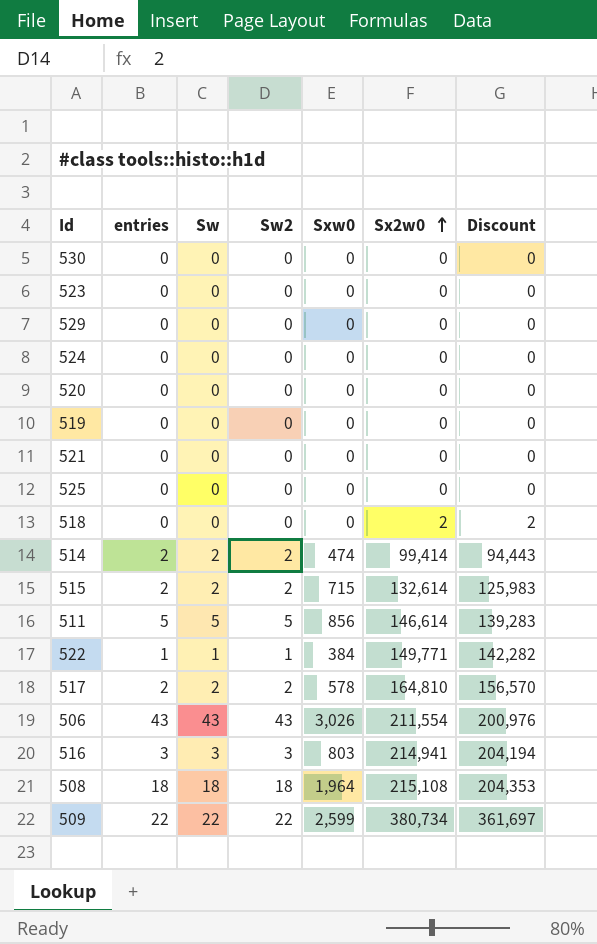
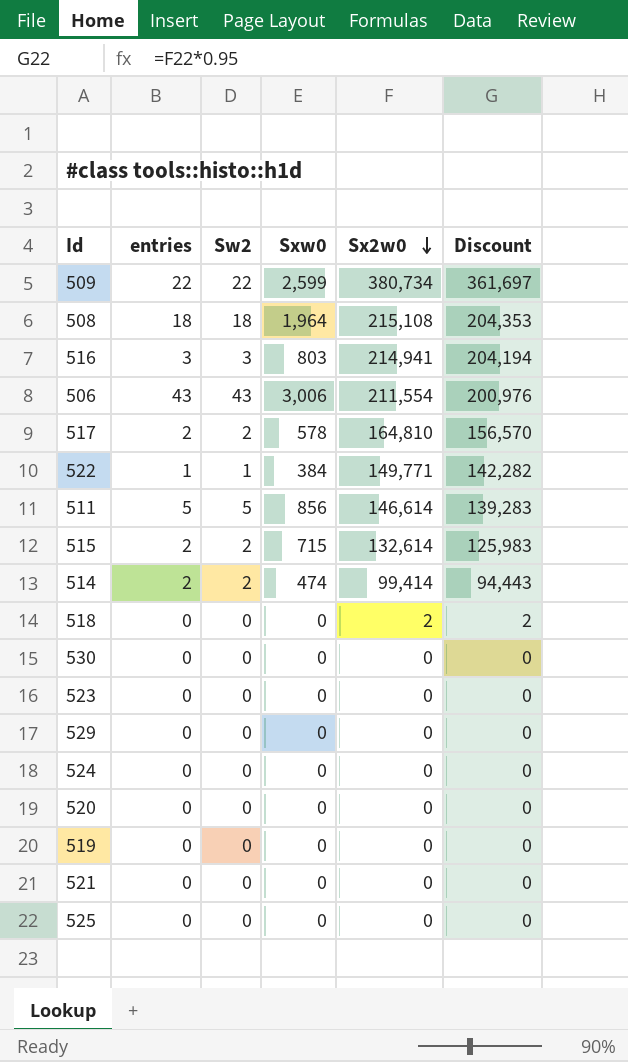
row order: Sx2w0 ascending -> Sx2w0 descending
column Sw | position: 3 -> none
506 | Sxw0: 3,026 -> 3,006

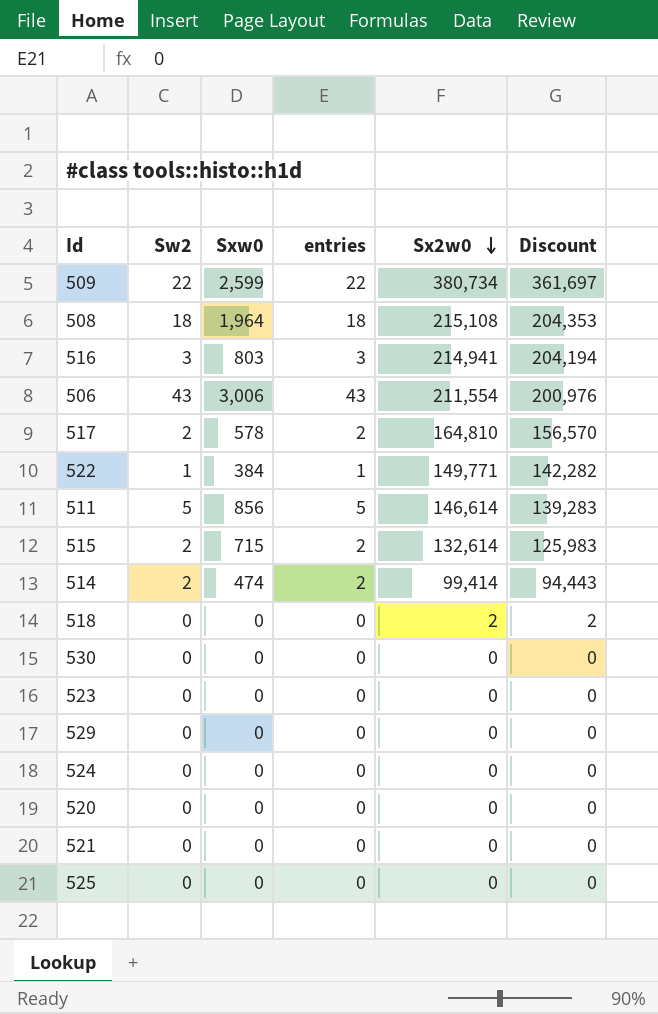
column entries | position: 2 -> 4
row 519: 0 | 0 | 0 | 0 | 0 -> none

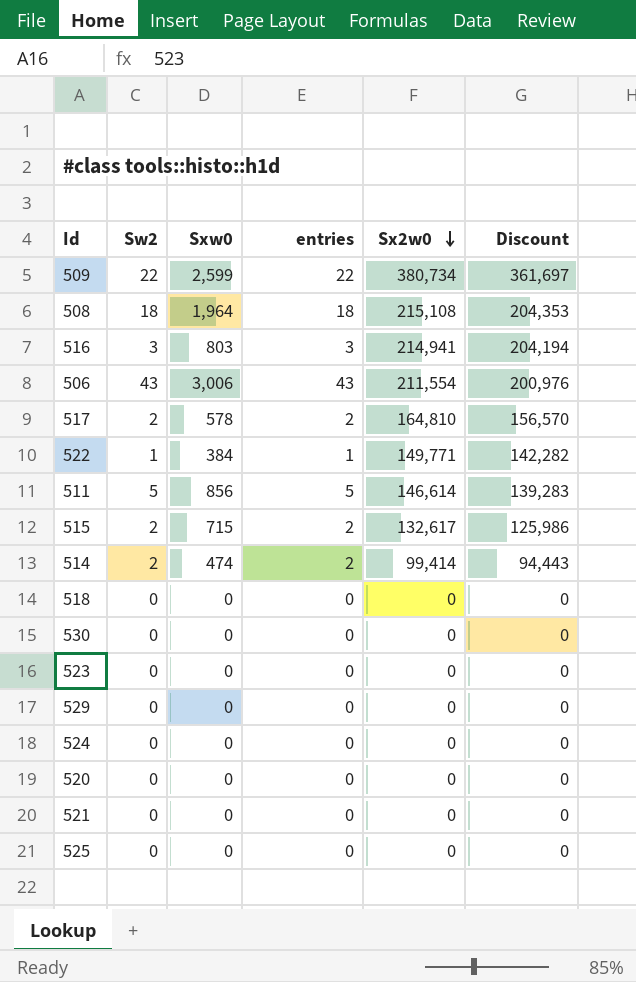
515 | Sx2w0: 132,614 -> 132,617
515 | Discount: 125,983 -> 125,986
518 | Sx2w0: 2 -> 0
518 | Discount: 2 -> 0

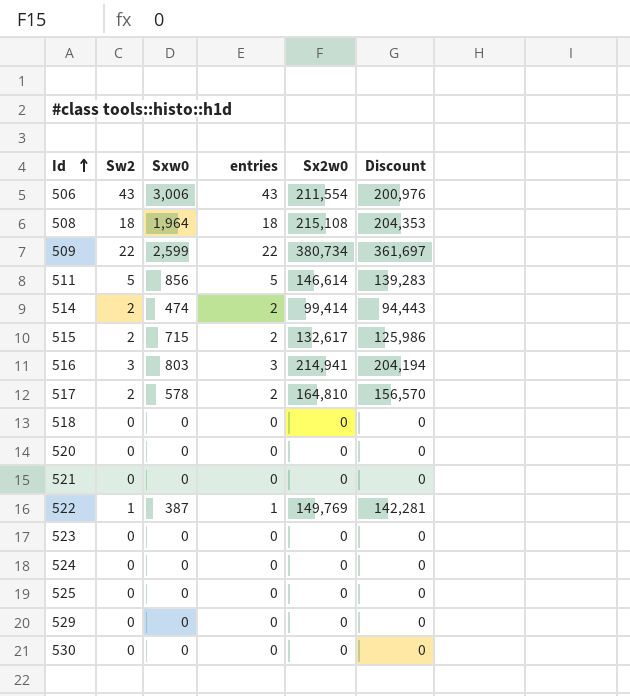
row order: Sx2w0 descending -> Id ascending
522 | Sxw0: 384 -> 387
522 | Sx2w0: 149,771 -> 149,769
522 | Discount: 142,282 -> 142,281

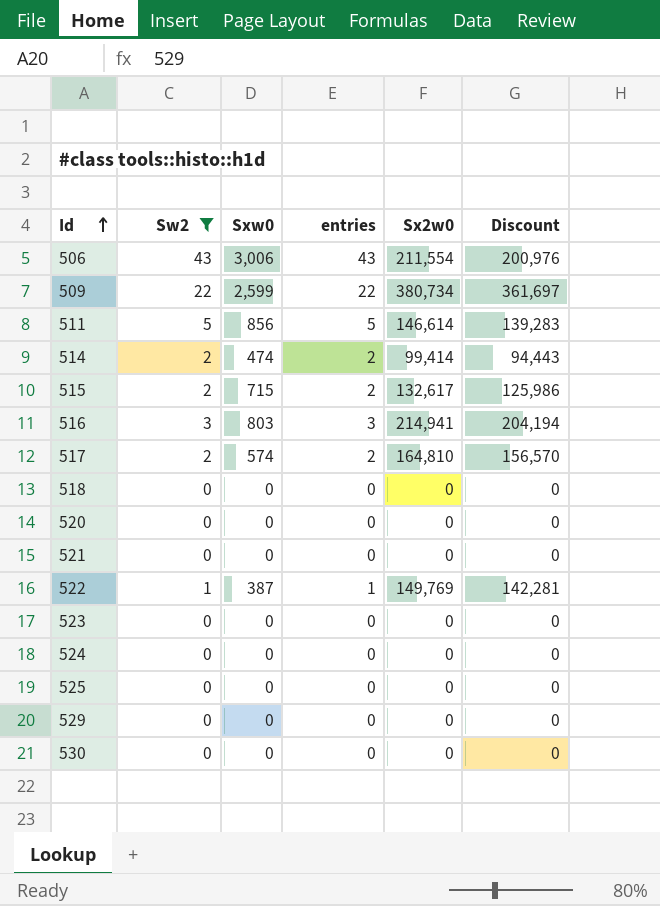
filter: none -> Sw2 != 18
517 | Sxw0: 578 -> 574

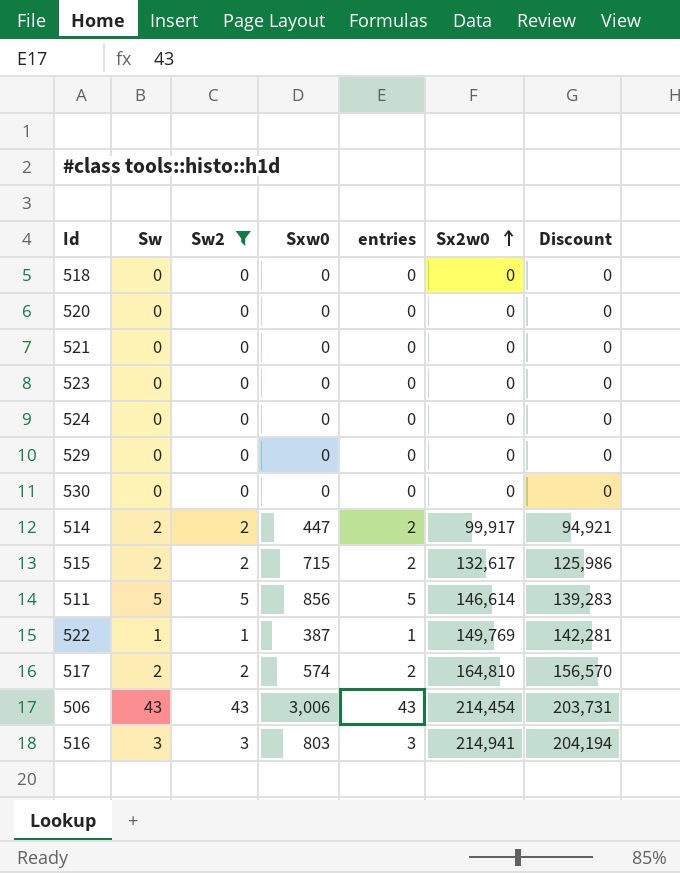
row order: Id ascending -> Sx2w0 ascending
column Sw | position: none -> 2
row 509: 22 | 2,599 | 22 | 380,734 | 361,697 -> none
row 525: 0 | 0 | 0 | 0 | 0 -> none
514 | Sxw0: 474 -> 447
514 | Sx2w0: 99,414 -> 99,917
514 | Discount: 94,443 -> 94,921
506 | Sx2w0: 211,554 -> 214,454
506 | Discount: 200,976 -> 203,731

